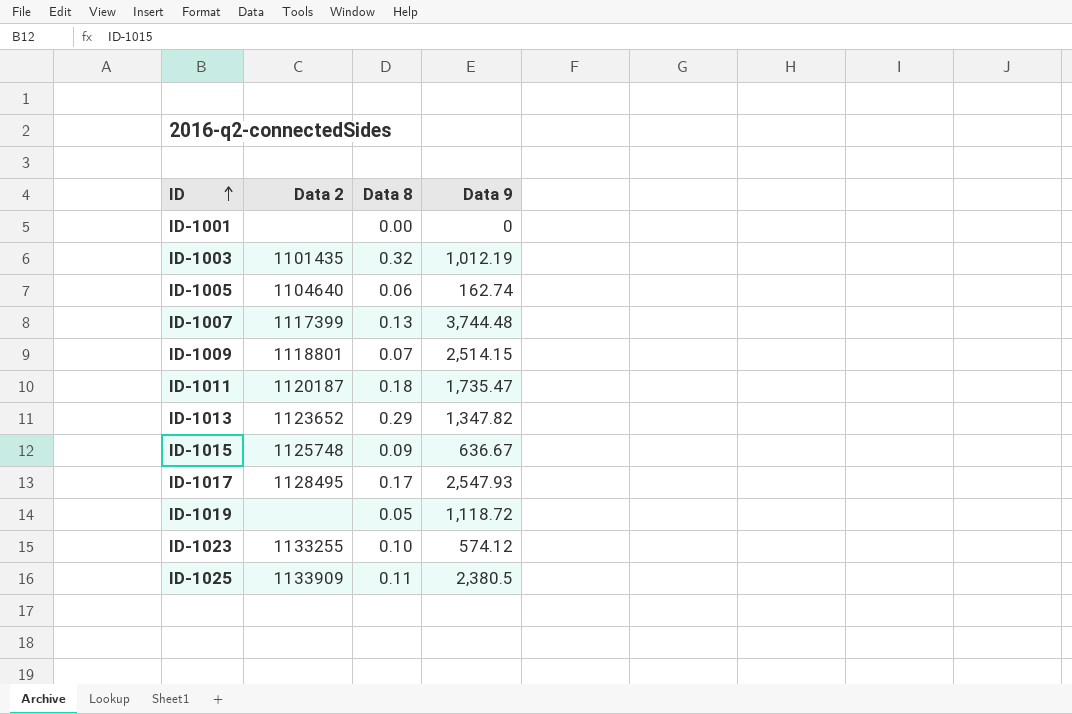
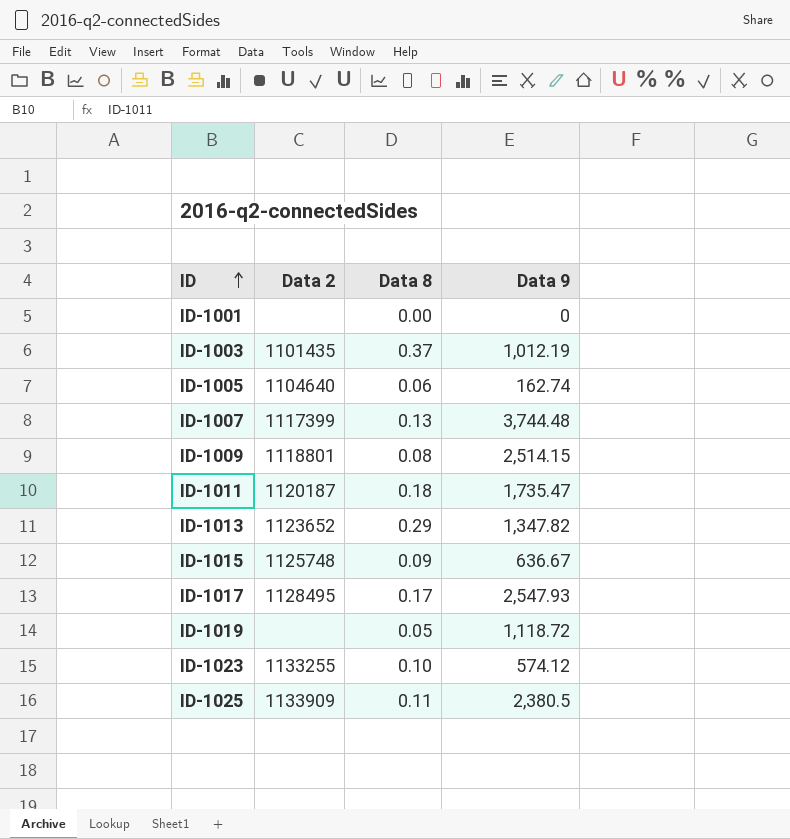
ID-1003 | Data 8: 0.32 -> 0.37
ID-1009 | Data 8: 0.07 -> 0.08

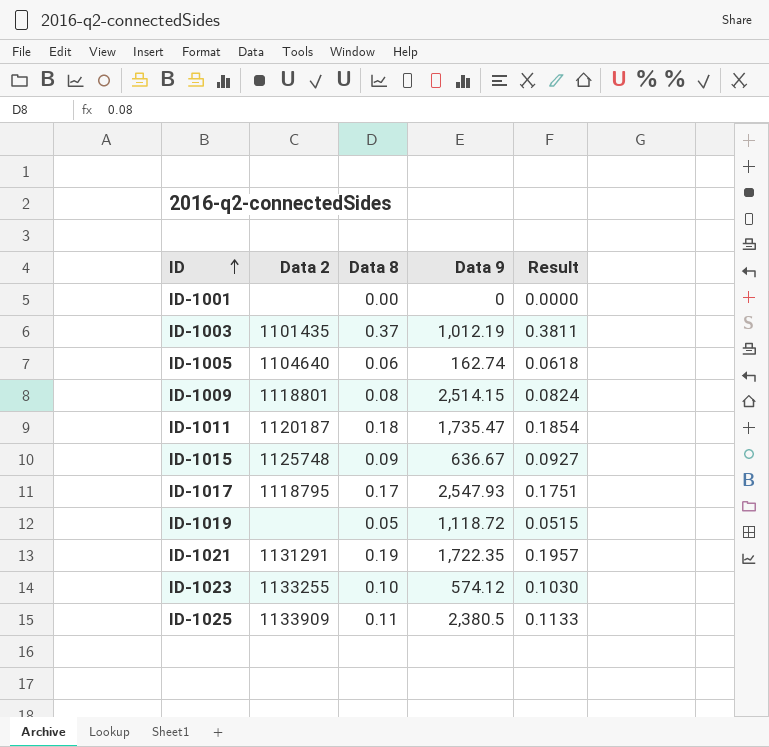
column Result | formula: none -> [Data 8] * 1.03
row ID-1007: 1117399 | 0.13 | 3,744.48 -> none
row ID-1013: 1123652 | 0.29 | 1,347.82 -> none
ID-1017 | Data 2: 1128495 -> 1118795
row ID-1021: none -> 1131291 | 0.19 | 1,722.35 | 0.1957

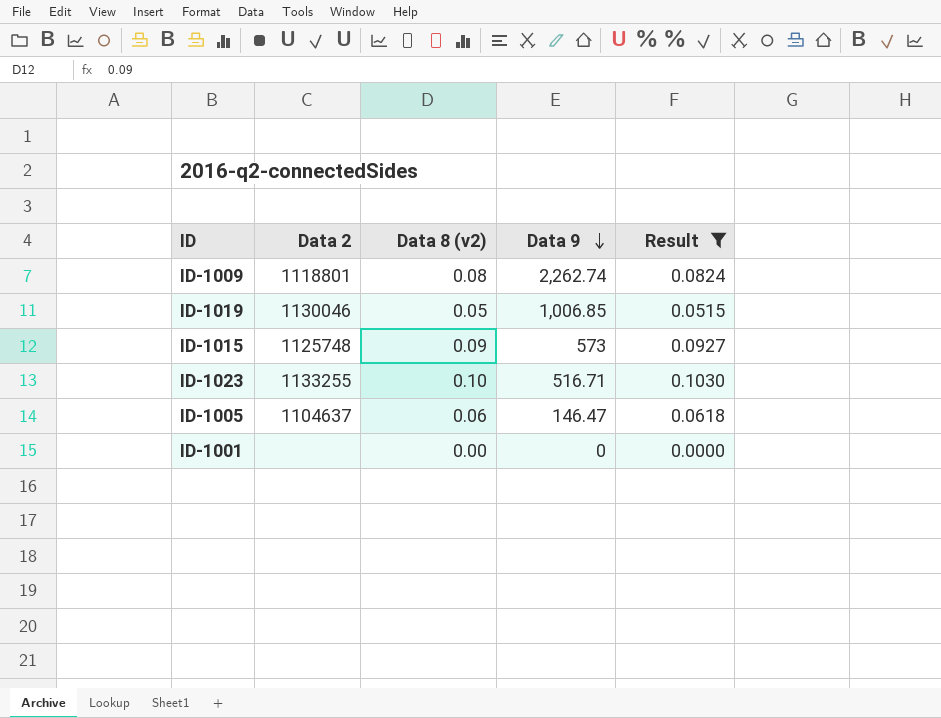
filter: none -> Result <= 0.1030
row order: ID ascending -> Data 9 descending
column name: Data 8 -> Data 8 (v2)
ID-1009 | Data 9: 2,514.15 -> 2,262.74
ID-1019 | Data 2: none -> 1130046
ID-1019 | Data 9: 1,118.72 -> 1,006.85
ID-1015 | Data 9: 636.67 -> 573
ID-1023 | Data 9: 574.12 -> 516.71
ID-1005 | Data 2: 1104640 -> 1104637
ID-1005 | Data 9: 162.74 -> 146.47

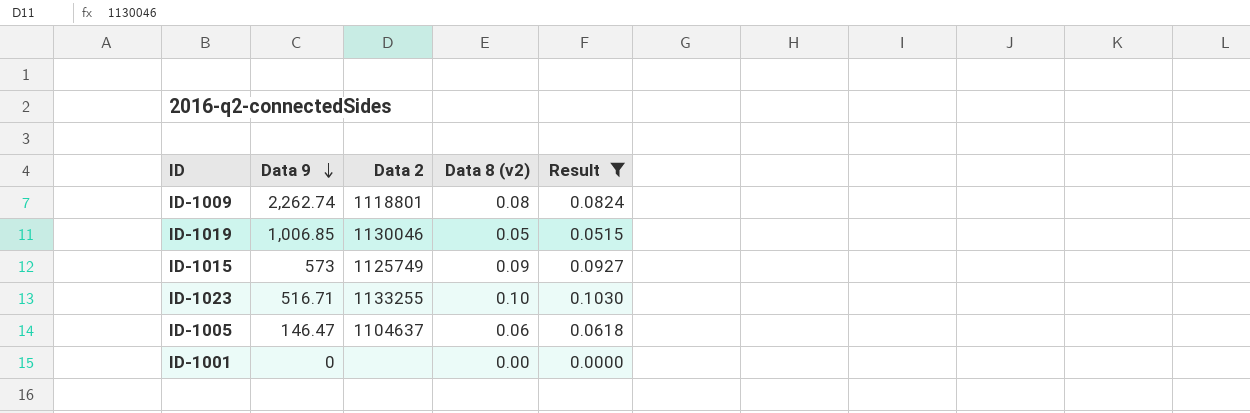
column Data 9 | position: 4 -> 2
ID-1015 | Data 2: 1125748 -> 1125749

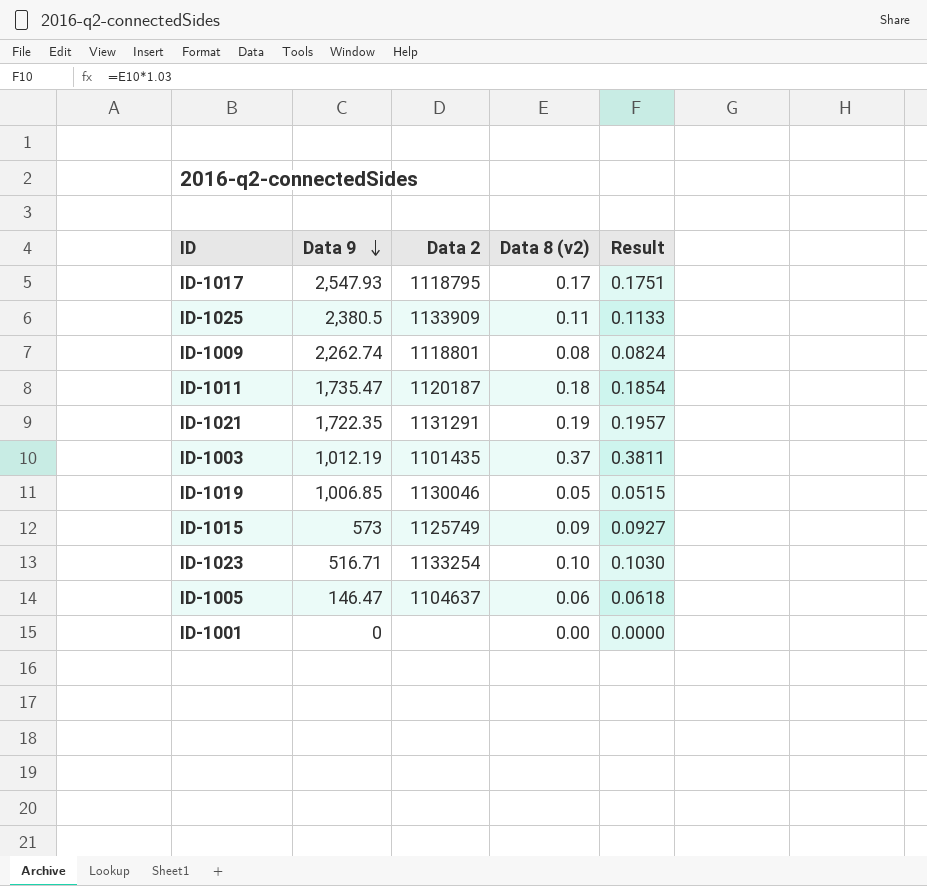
filter: Result <= 0.1030 -> none
ID-1023 | Data 2: 1133255 -> 1133254

